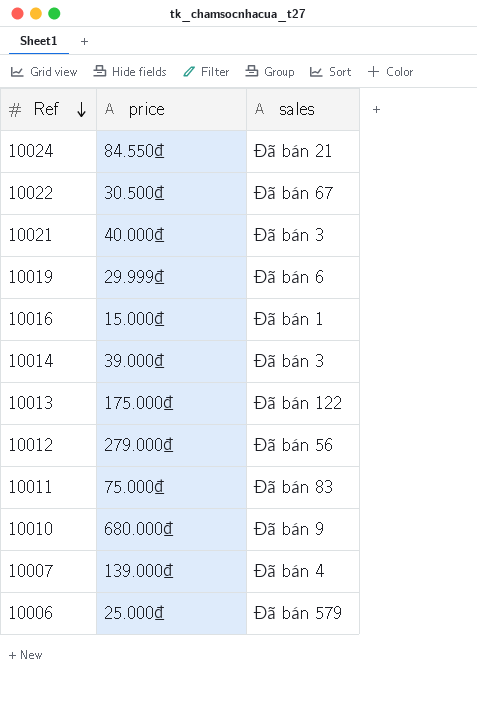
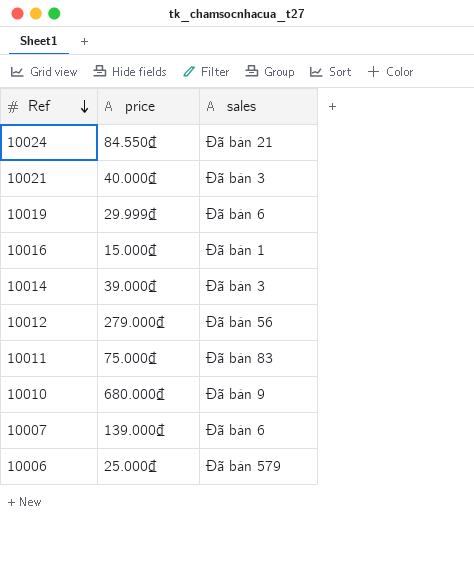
row 10022: 30.500₫ | Đã bán 67 -> none
row 10013: 175.000₫ | Đã bán 122 -> none
10007 | sales: Đã bán 4 -> Đã bán 6

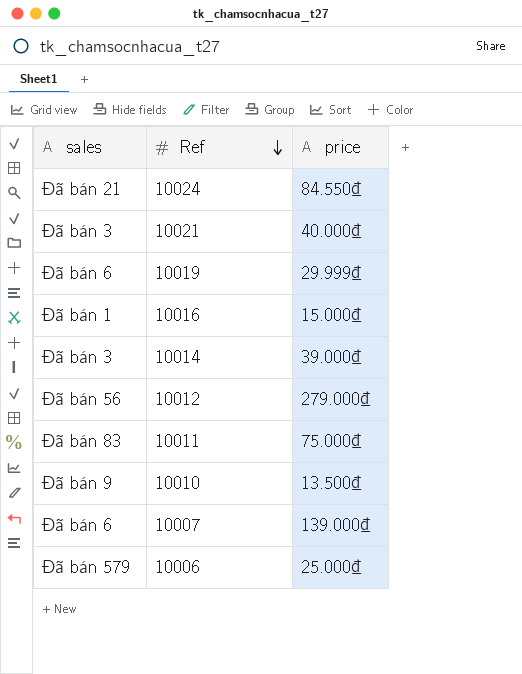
column sales | position: 3 -> 1
10010 | price: 680.000₫ -> 13.500₫

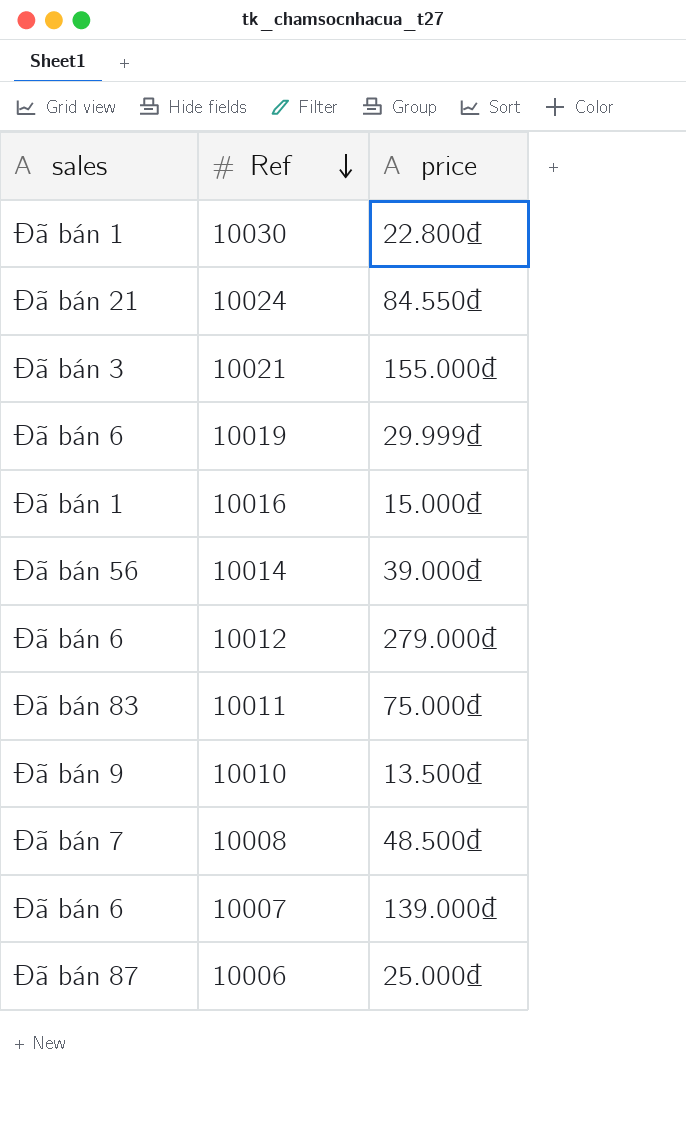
row 10030: none -> Đã bán 1 | 22.800₫
10021 | price: 40.000₫ -> 155.000₫
10014 | sales: Đã bán 3 -> Đã bán 56
10012 | sales: Đã bán 56 -> Đã bán 6
row 10008: none -> Đã bán 7 | 48.500₫
10006 | sales: Đã bán 579 -> Đã bán 87

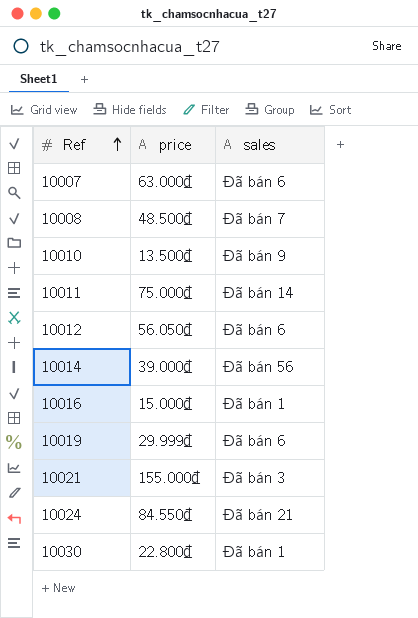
row order: Ref descending -> Ref ascending
column sales | position: 1 -> 3
row 10006: Đã bán 87 | 25.000₫ -> none
10007 | price: 139.000₫ -> 63.000₫
10011 | sales: Đã bán 83 -> Đã bán 14
10012 | price: 279.000₫ -> 56.050₫

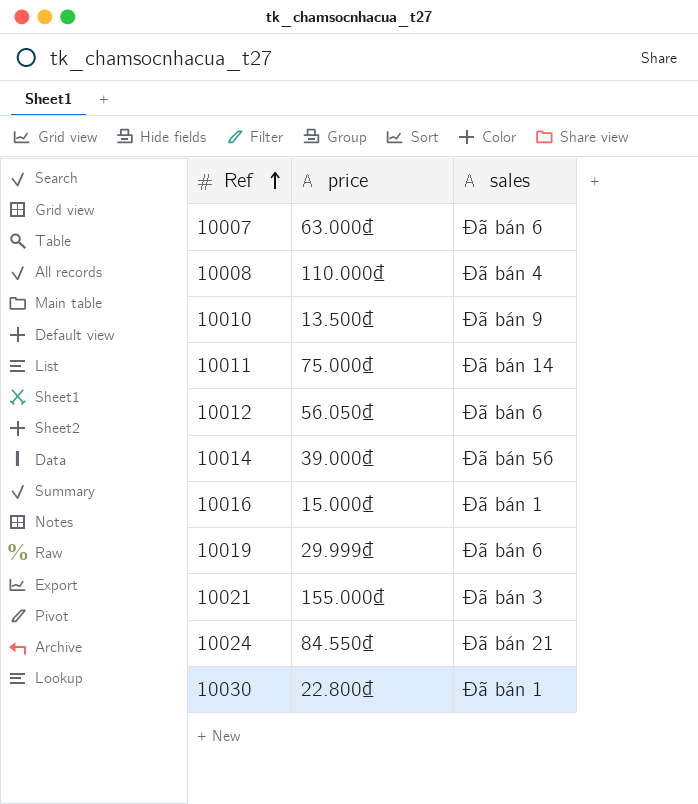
10008 | price: 48.500₫ -> 110.000₫
10008 | sales: Đã bán 7 -> Đã bán 4

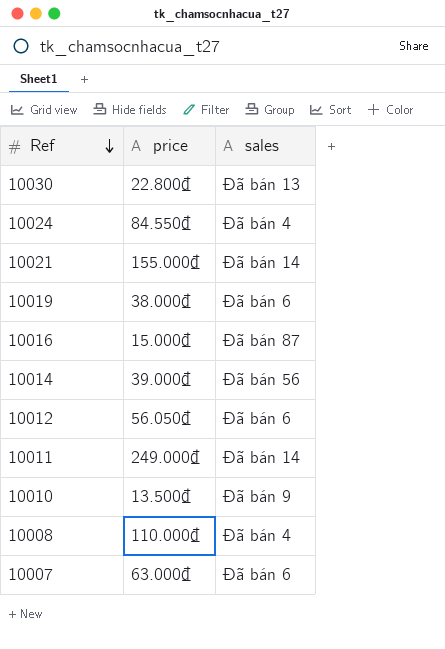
row order: Ref ascending -> Ref descending
10030 | sales: Đã bán 1 -> Đã bán 13
10024 | sales: Đã bán 21 -> Đã bán 4
10021 | sales: Đã bán 3 -> Đã bán 14
10019 | price: 29.999₫ -> 38.000₫
10016 | sales: Đã bán 1 -> Đã bán 87
10011 | price: 75.000₫ -> 249.000₫

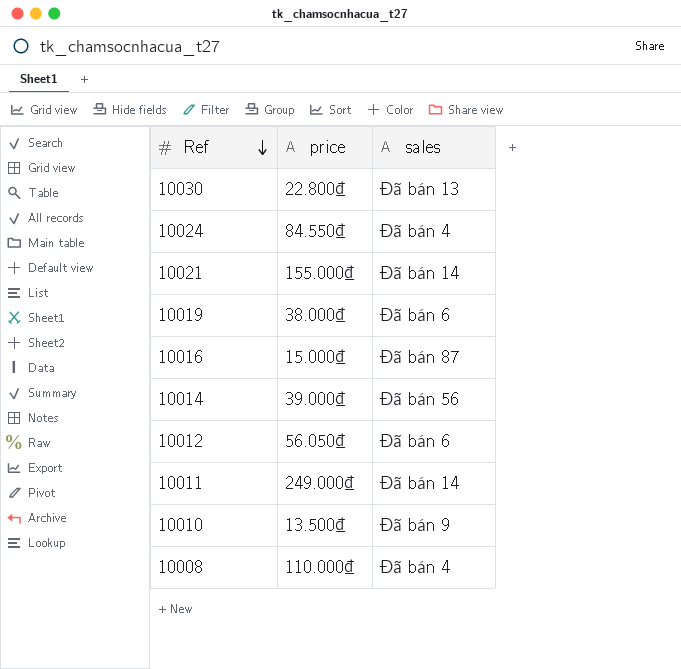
row 10007: 63.000₫ | Đã bán 6 -> none

